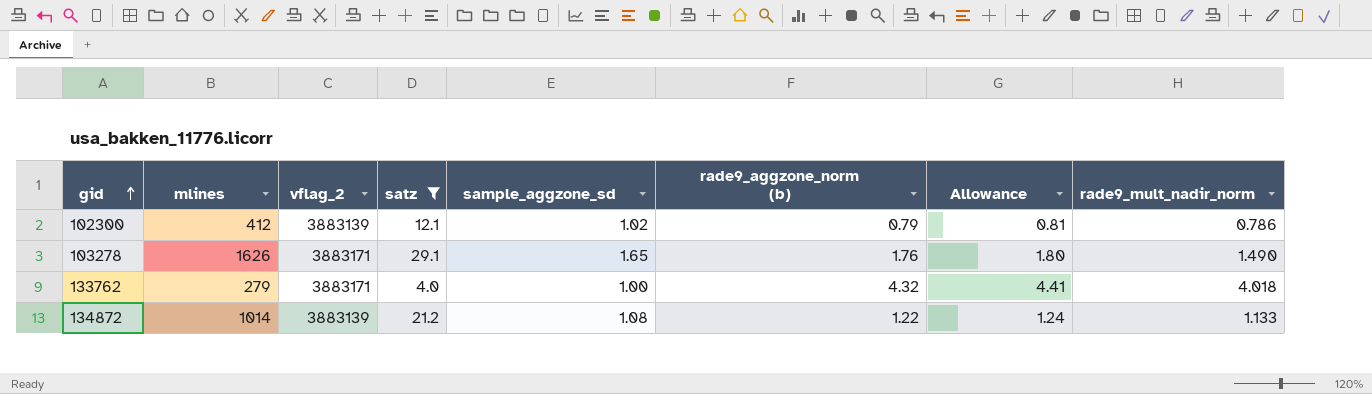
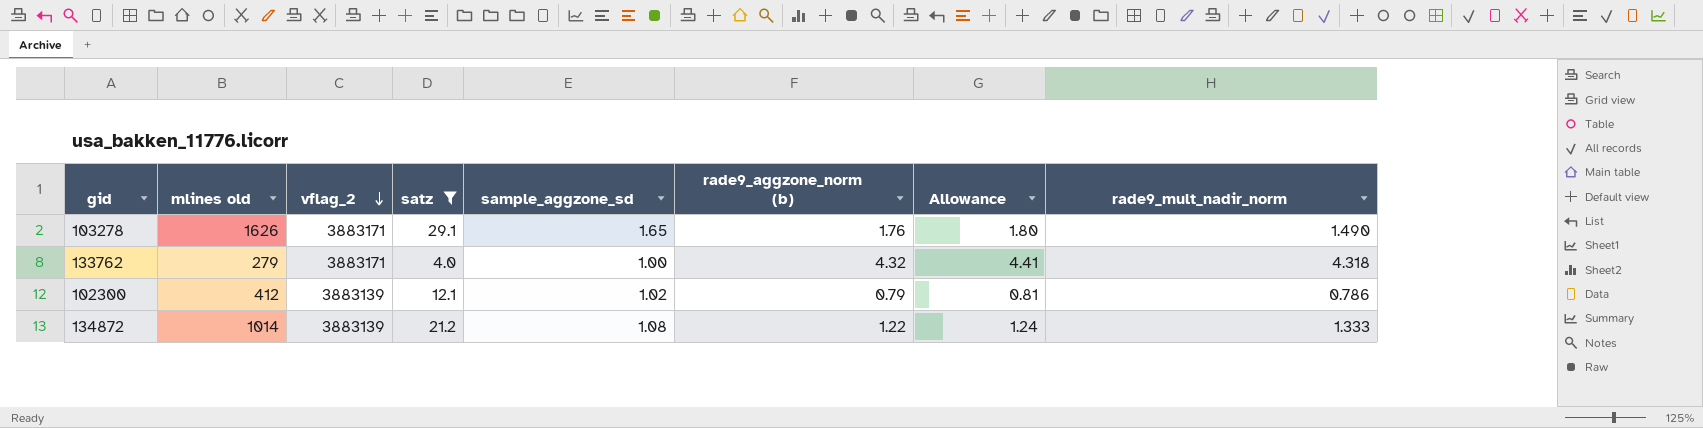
row order: gid ascending -> vflag_2 descending
column name: mlines -> mlines old
133762 | rade9_mult_nadir_norm: 4.018 -> 4.318
134872 | rade9_mult_nadir_norm: 1.133 -> 1.333

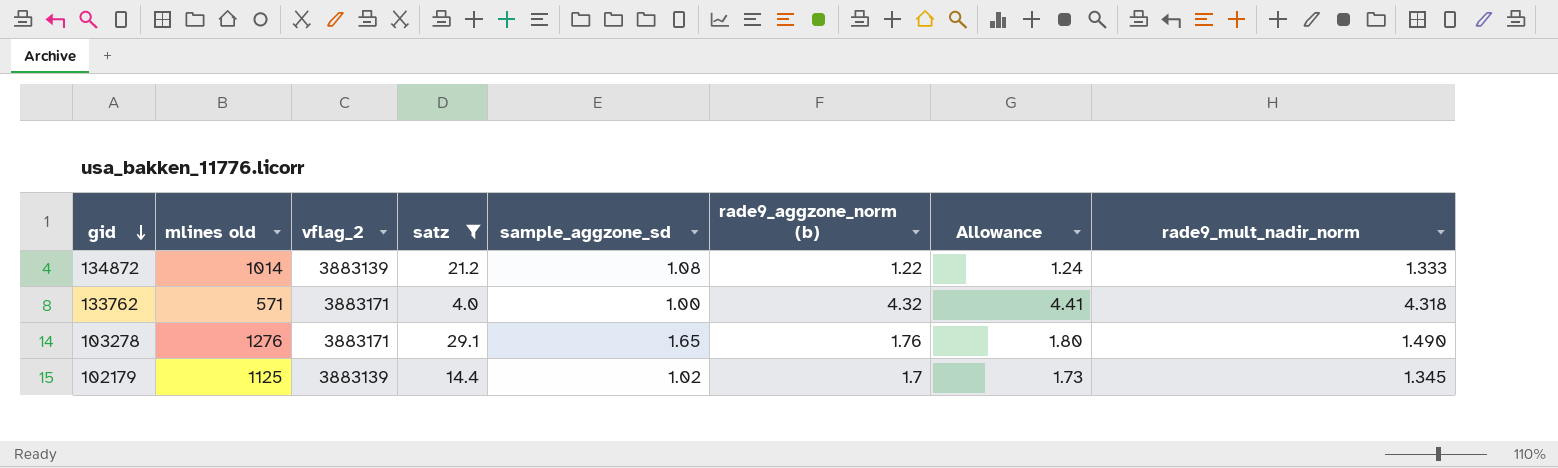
row order: vflag_2 descending -> gid descending
row 102300: 412 | 3883139 | 12.1 | 1.02 | 0.79 | 0.81 | 0.786 -> none
133762 | mlines old: 279 -> 571
103278 | mlines old: 1626 -> 1276
row 102179: none -> 1125 | 3883139 | 14.4 | 1.02 | 1.7 | 1.73 | 1.345

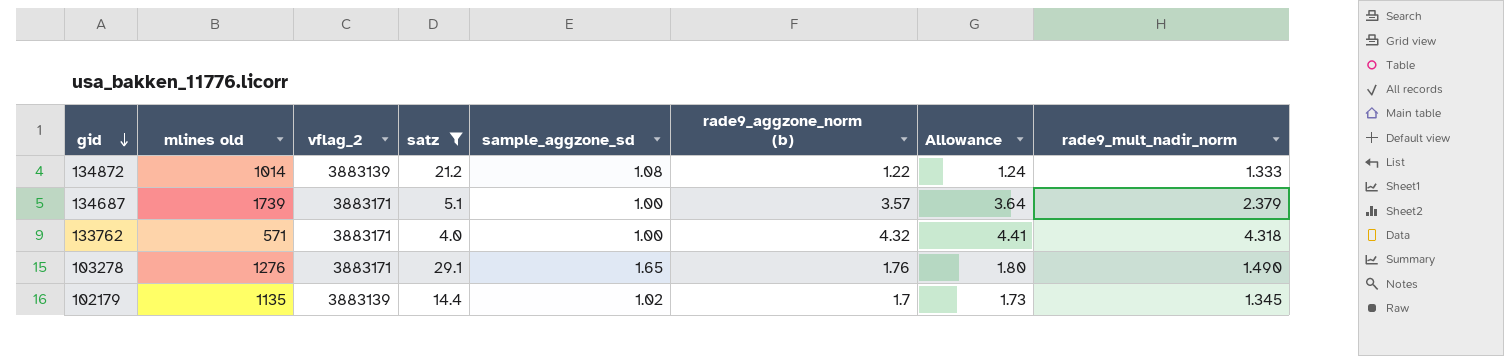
row 134687: none -> 1739 | 3883171 | 5.1 | 1.00 | 3.57 | 3.64 | 2.379
102179 | mlines old: 1125 -> 1135

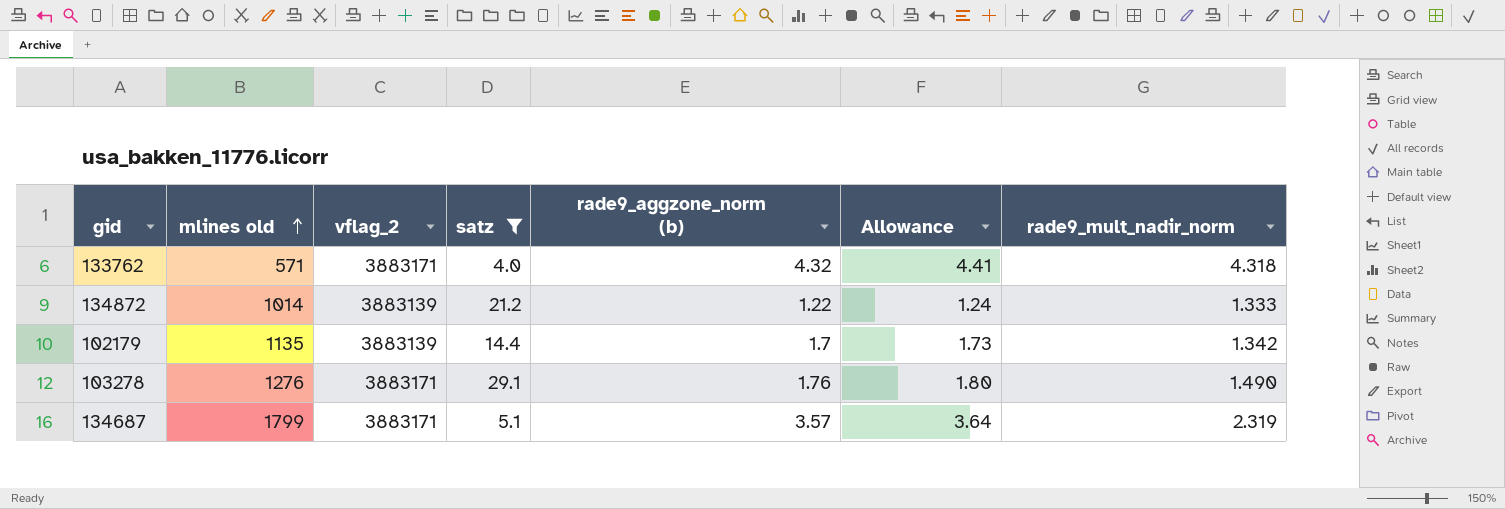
row order: gid descending -> mlines old ascending
column sample_aggzone_sd | position: 5 -> none
102179 | rade9_mult_nadir_norm: 1.345 -> 1.342
134687 | mlines old: 1739 -> 1799
134687 | rade9_mult_nadir_norm: 2.379 -> 2.319

